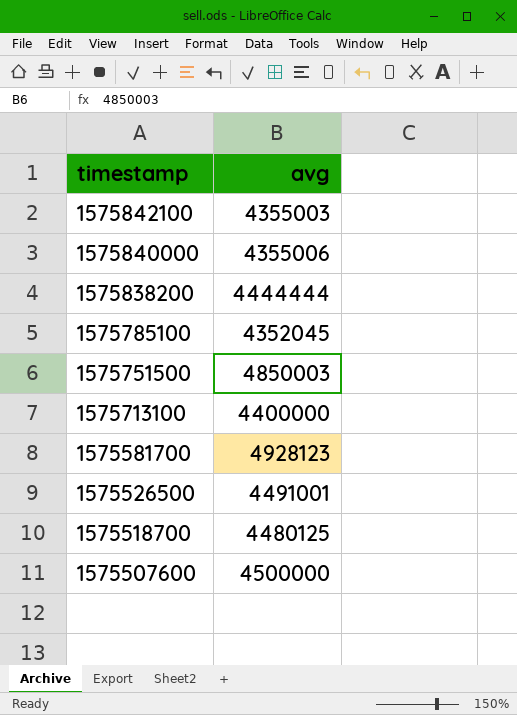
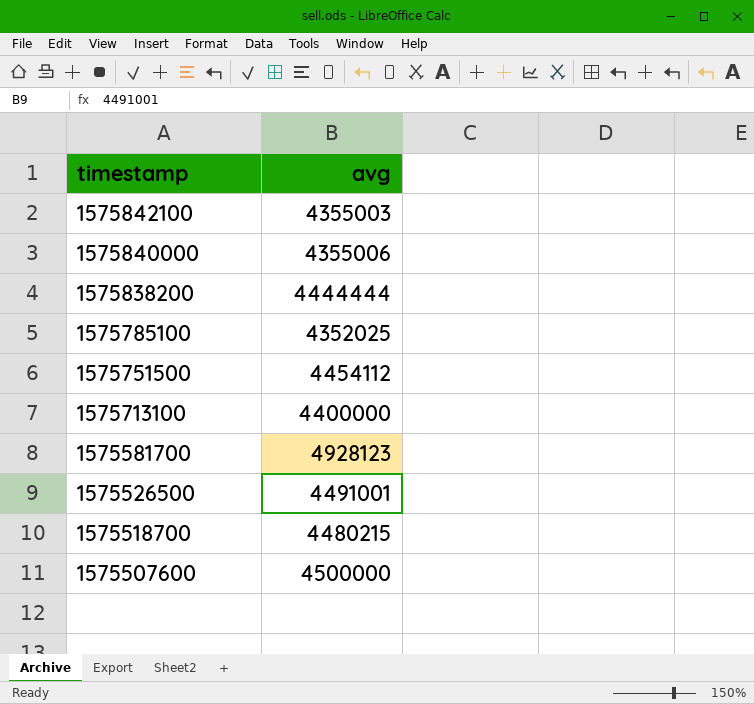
1575785100 | avg: 4352045 -> 4352025
1575751500 | avg: 4850003 -> 4454112
1575518700 | avg: 4480125 -> 4480215

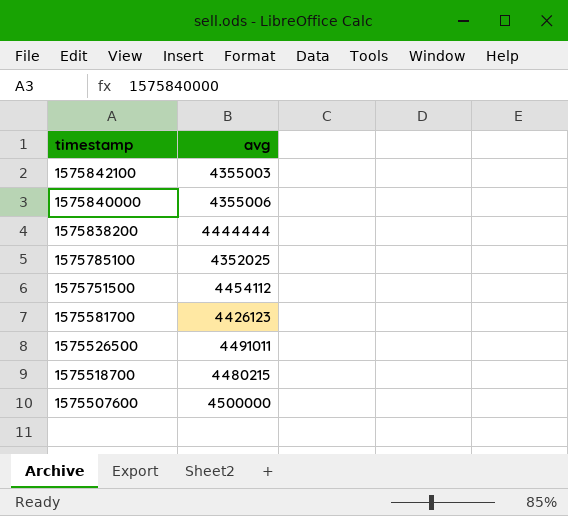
row 1575713100: 4400000 -> none
1575581700 | avg: 4928123 -> 4426123
1575526500 | avg: 4491001 -> 4491011

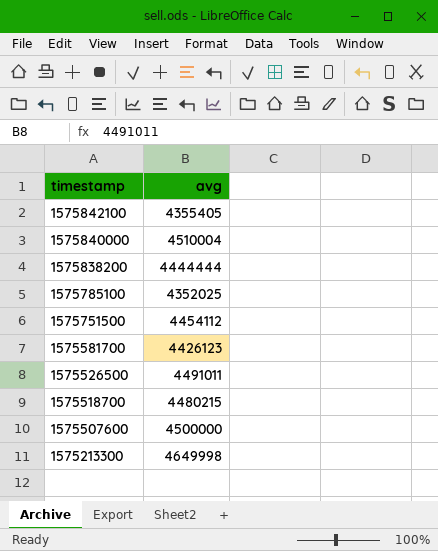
1575842100 | avg: 4355003 -> 4355405
1575840000 | avg: 4355006 -> 4510004
row 1575213300: none -> 4649998

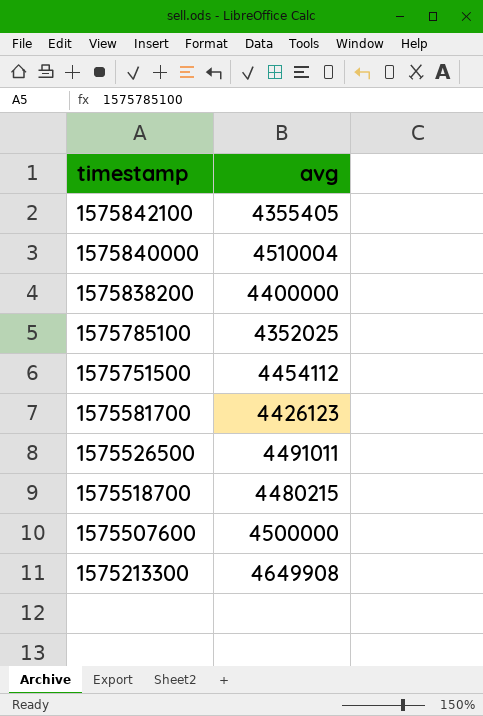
1575838200 | avg: 4444444 -> 4400000
1575213300 | avg: 4649998 -> 4649908

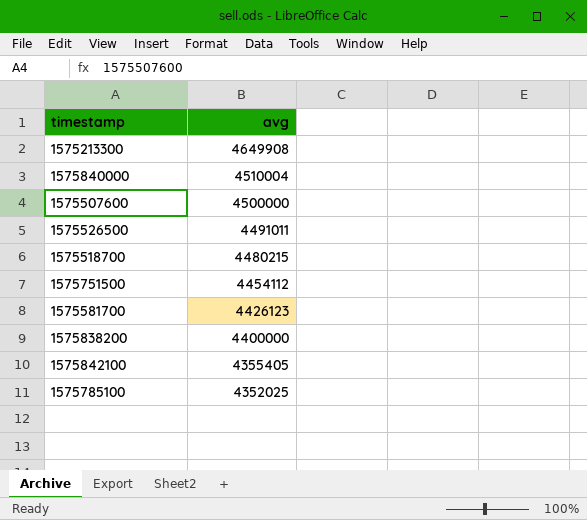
row order: timestamp descending -> avg descending

